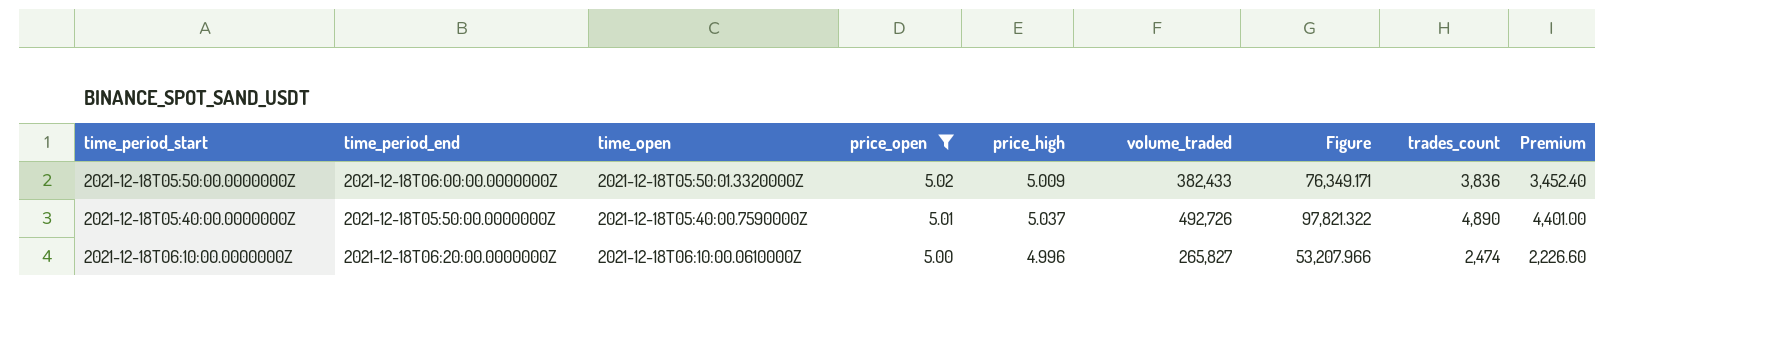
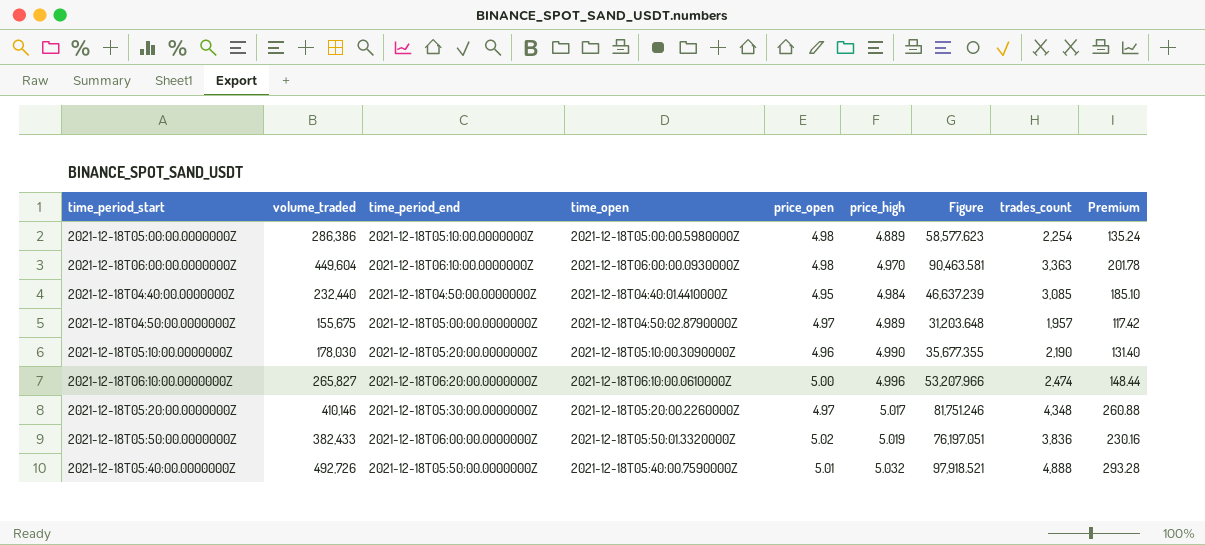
filter: price_open >= 5.00 -> none
row order: price_open descending -> price_high ascending
column volume_traded | position: 6 -> 2
column Premium | formula: [trades_count] * 0.9 -> [trades_count] * 0.06
2021-12-18T05:50:00.0000000Z | price_high: 5.009 -> 5.019
2021-12-18T05:50:00.0000000Z | Figure: 76,349.171 -> 76,197.051
2021-12-18T05:40:00.0000000Z | price_high: 5.037 -> 5.032
2021-12-18T05:40:00.0000000Z | Figure: 97,821.322 -> 97,918.521
2021-12-18T05:40:00.0000000Z | trades_count: 4,890 -> 4,888

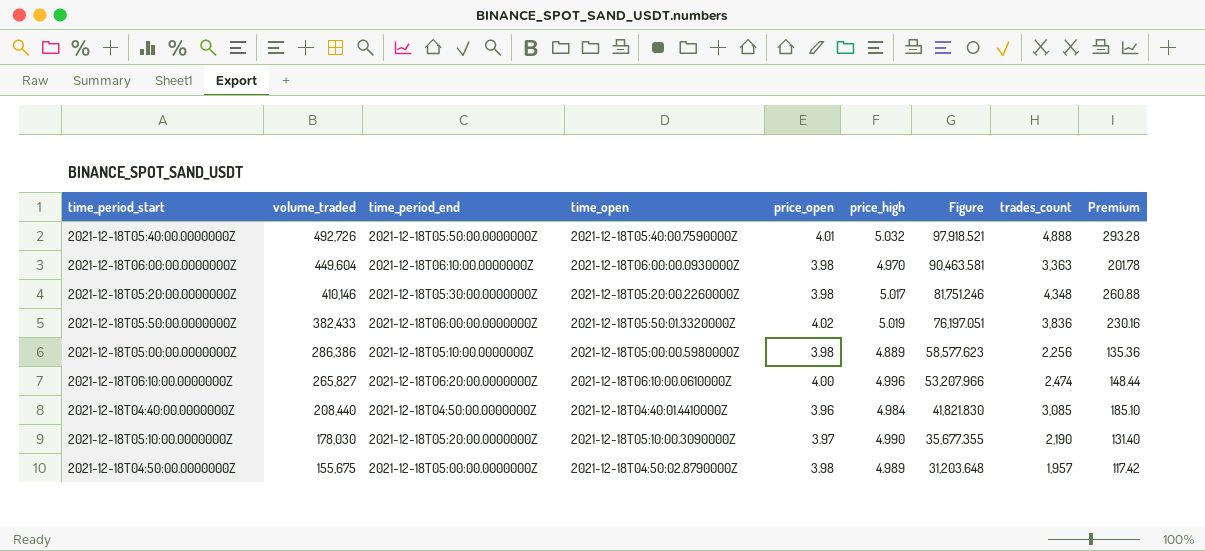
row order: price_high ascending -> volume_traded descending
2021-12-18T05:40:00.0000000Z | price_open: 5.01 -> 4.01
2021-12-18T06:00:00.0000000Z | price_open: 4.98 -> 3.98
2021-12-18T05:20:00.0000000Z | price_open: 4.97 -> 3.98
2021-12-18T05:50:00.0000000Z | price_open: 5.02 -> 4.02
2021-12-18T05:00:00.0000000Z | price_open: 4.98 -> 3.98
2021-12-18T05:00:00.0000000Z | trades_count: 2,254 -> 2,256
2021-12-18T05:00:00.0000000Z | Premium: 135.24 -> 135.36
2021-12-18T06:10:00.0000000Z | price_open: 5.00 -> 4.00
2021-12-18T04:40:00.0000000Z | volume_traded: 232,440 -> 208,440
2021-12-18T04:40:00.0000000Z | price_open: 4.95 -> 3.96
2021-12-18T04:40:00.0000000Z | Figure: 46,637.239 -> 41,821.830
2021-12-18T05:10:00.0000000Z | price_open: 4.96 -> 3.97
2021-12-18T04:50:00.0000000Z | price_open: 4.97 -> 3.98

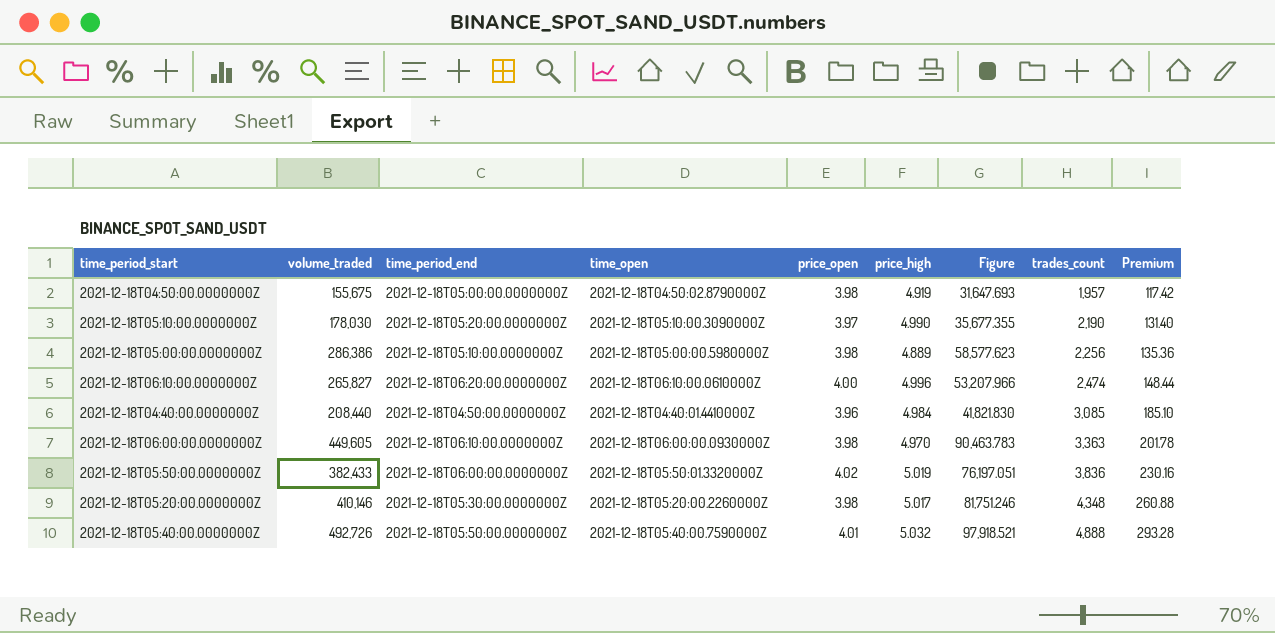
row order: volume_traded descending -> trades_count ascending
2021-12-18T04:50:00.0000000Z | price_high: 4.989 -> 4.919
2021-12-18T04:50:00.0000000Z | Figure: 31,203.648 -> 31,647.693
2021-12-18T06:00:00.0000000Z | volume_traded: 449,604 -> 449,605
2021-12-18T06:00:00.0000000Z | Figure: 90,463.581 -> 90,463.783

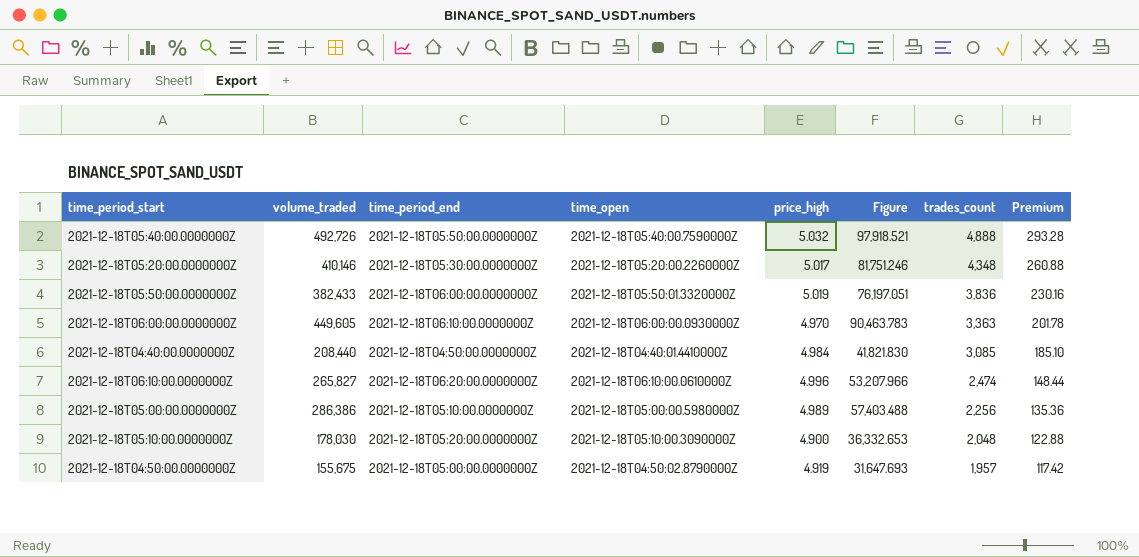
row order: trades_count ascending -> trades_count descending
column price_open | position: 5 -> none
2021-12-18T05:00:00.0000000Z | price_high: 4.889 -> 4.989
2021-12-18T05:00:00.0000000Z | Figure: 58,577.623 -> 57,403.488
2021-12-18T05:10:00.0000000Z | price_high: 4.990 -> 4.900
2021-12-18T05:10:00.0000000Z | Figure: 35,677.355 -> 36,332.653
2021-12-18T05:10:00.0000000Z | trades_count: 2,190 -> 2,048
2021-12-18T05:10:00.0000000Z | Premium: 131.40 -> 122.88

